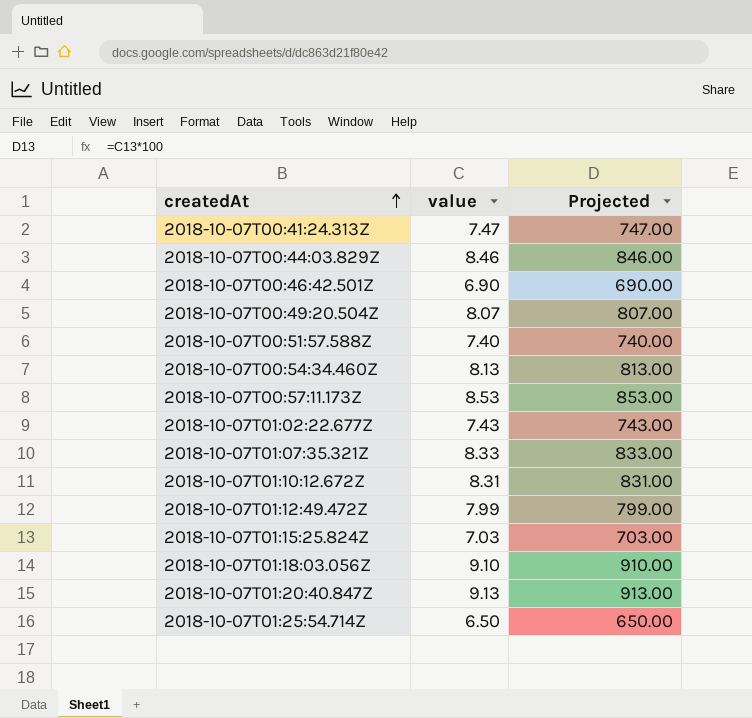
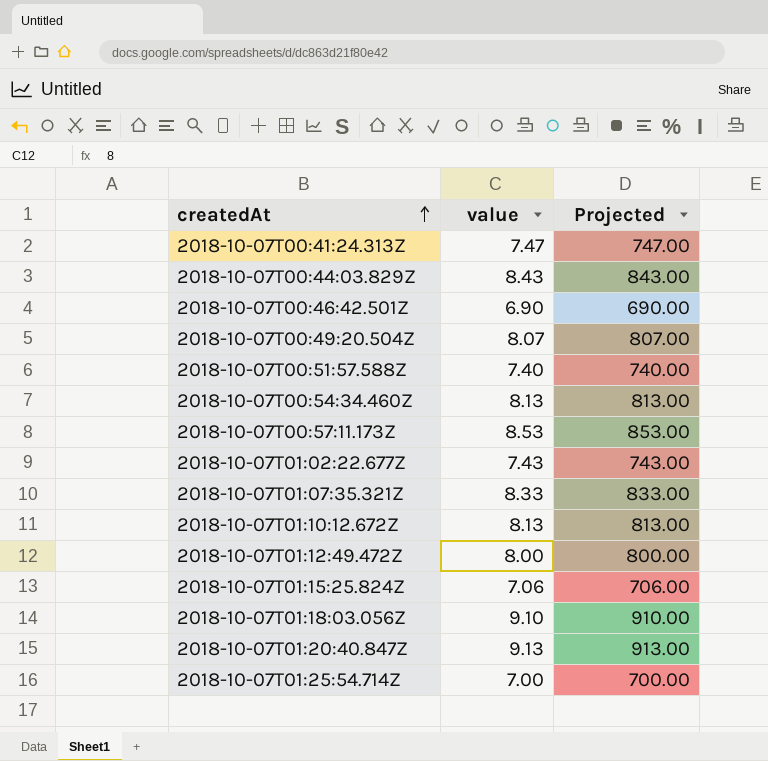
2018-10-07T00:44:03.829Z | value: 8.46 -> 8.43
2018-10-07T00:44:03.829Z | Projected: 846.00 -> 843.00
2018-10-07T01:10:12.672Z | value: 8.31 -> 8.13
2018-10-07T01:10:12.672Z | Projected: 831.00 -> 813.00
2018-10-07T01:12:49.472Z | value: 7.99 -> 8.00
2018-10-07T01:12:49.472Z | Projected: 799.00 -> 800.00
2018-10-07T01:15:25.824Z | value: 7.03 -> 7.06
2018-10-07T01:15:25.824Z | Projected: 703.00 -> 706.00
2018-10-07T01:25:54.714Z | value: 6.50 -> 7.00
2018-10-07T01:25:54.714Z | Projected: 650.00 -> 700.00

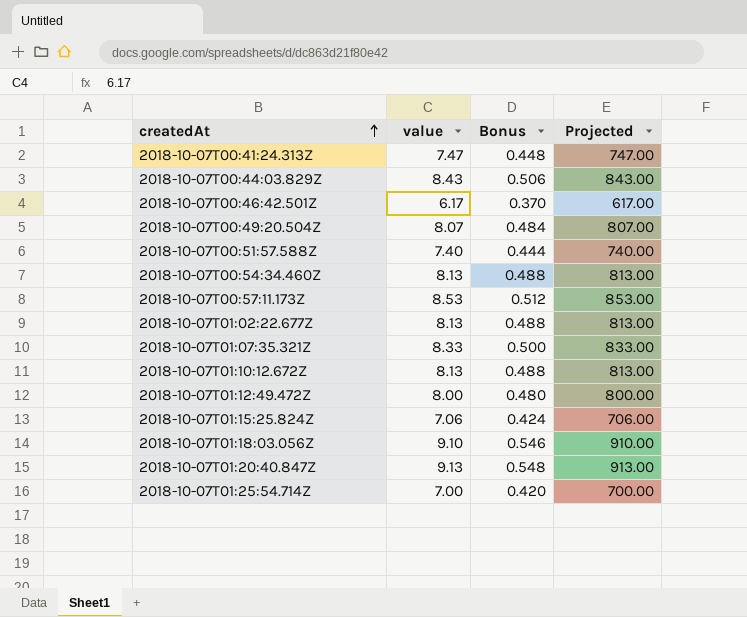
column Bonus | formula: none -> [value] * 0.06
2018-10-07T00:46:42.501Z | value: 6.90 -> 6.17
2018-10-07T00:46:42.501Z | Projected: 690.00 -> 617.00
2018-10-07T01:02:22.677Z | value: 7.43 -> 8.13
2018-10-07T01:02:22.677Z | Projected: 743.00 -> 813.00

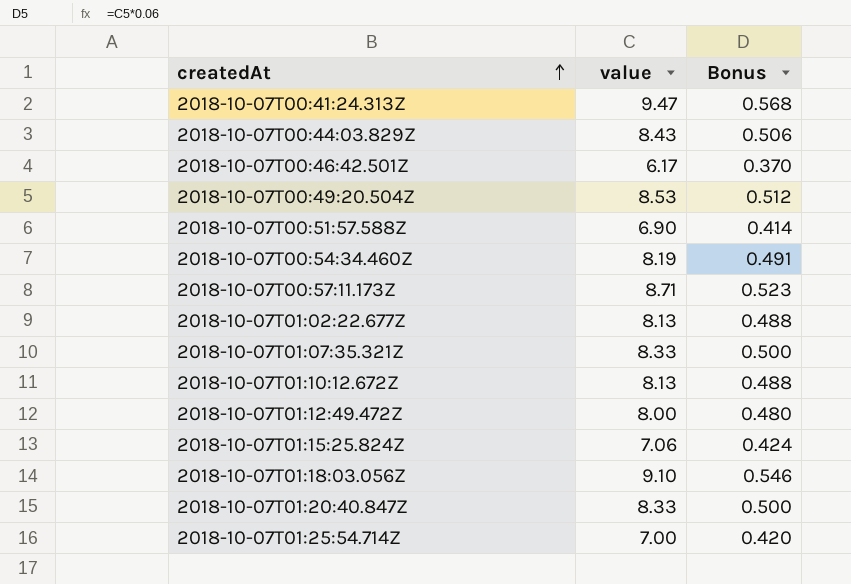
column Projected | formula: [value] * 100 -> none
2018-10-07T00:41:24.313Z | value: 7.47 -> 9.47
2018-10-07T00:41:24.313Z | Bonus: 0.448 -> 0.568
2018-10-07T00:49:20.504Z | value: 8.07 -> 8.53
2018-10-07T00:49:20.504Z | Bonus: 0.484 -> 0.512
2018-10-07T00:51:57.588Z | value: 7.40 -> 6.90
2018-10-07T00:51:57.588Z | Bonus: 0.444 -> 0.414
2018-10-07T00:54:34.460Z | value: 8.13 -> 8.19
2018-10-07T00:54:34.460Z | Bonus: 0.488 -> 0.491
2018-10-07T00:57:11.173Z | value: 8.53 -> 8.71
2018-10-07T00:57:11.173Z | Bonus: 0.512 -> 0.523
2018-10-07T01:20:40.847Z | value: 9.13 -> 8.33
2018-10-07T01:20:40.847Z | Bonus: 0.548 -> 0.500

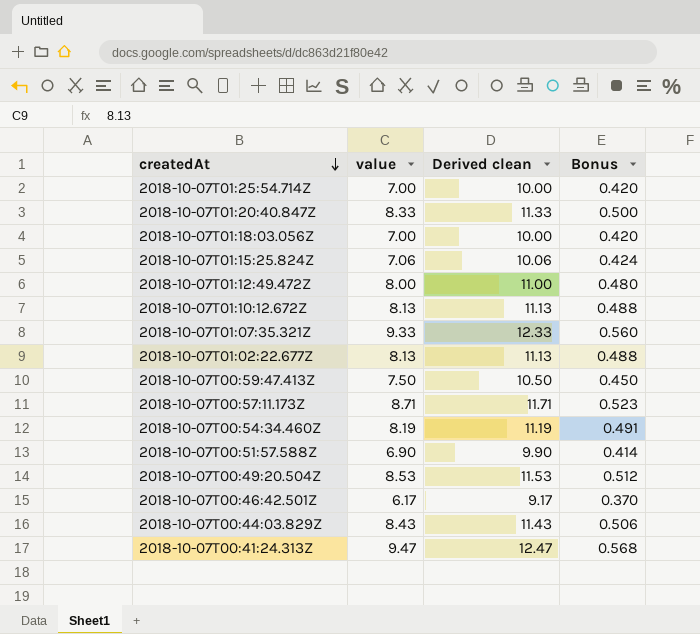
row order: createdAt ascending -> createdAt descending
column Derived clean | formula: none -> [value] + 3
2018-10-07T01:18:03.056Z | value: 9.10 -> 7.00
2018-10-07T01:18:03.056Z | Bonus: 0.546 -> 0.420
2018-10-07T01:07:35.321Z | value: 8.33 -> 9.33
2018-10-07T01:07:35.321Z | Bonus: 0.500 -> 0.560
row 2018-10-07T00:59:47.413Z: none -> 7.50 | 10.50 | 0.450

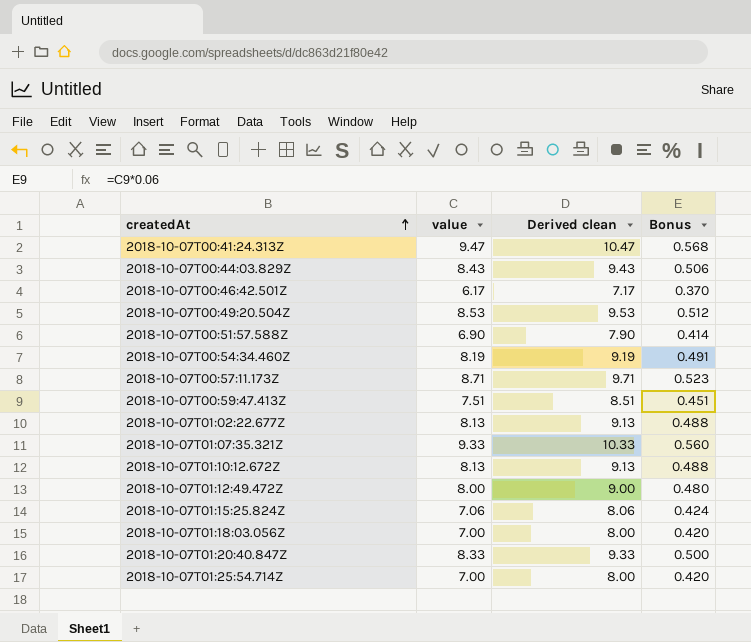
row order: createdAt descending -> createdAt ascending
column Derived clean | formula: [value] + 3 -> [value] + 1
2018-10-07T00:59:47.413Z | value: 7.50 -> 7.51
2018-10-07T00:59:47.413Z | Bonus: 0.450 -> 0.451

